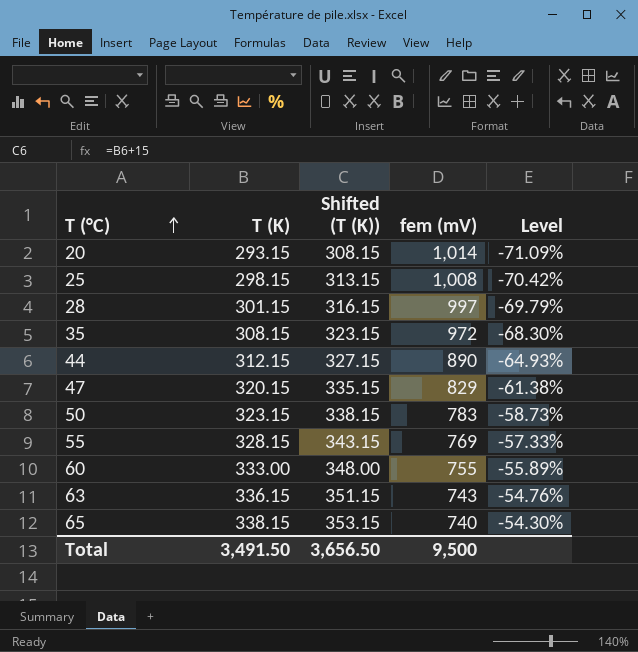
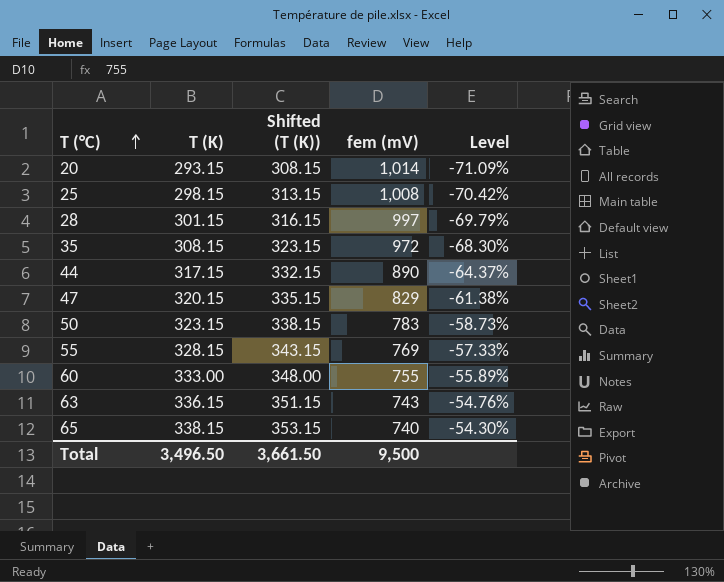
44 | T (K): 312.15 -> 317.15
44 | Shifted (T (K)): 327.15 -> 332.15
44 | Level: -64.93% -> -64.37%
Total | T (K): 3,491.50 -> 3,496.50
Total | Shifted (T (K)): 3,656.50 -> 3,661.50

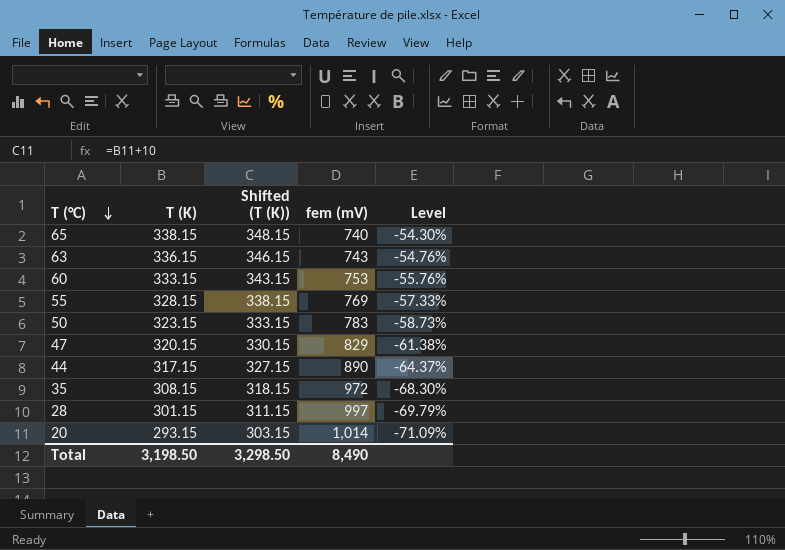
row order: T (°C) ascending -> T (°C) descending
column Shifted (T (K)) | formula: [T (K)] + 15 -> [T (K)] + 10
row 25: 298.15 | 313.15 | 1,008 | -70.42% -> none
60 | T (K): 333.00 -> 333.15
60 | fem (mV): 755 -> 753
60 | Level: -55.89% -> -55.76%
Total | T (K): 3,496.50 -> 3,198.50
Total | Shifted (T (K)): 3,661.50 -> 3,298.50
Total | fem (mV): 9,500 -> 8,490

